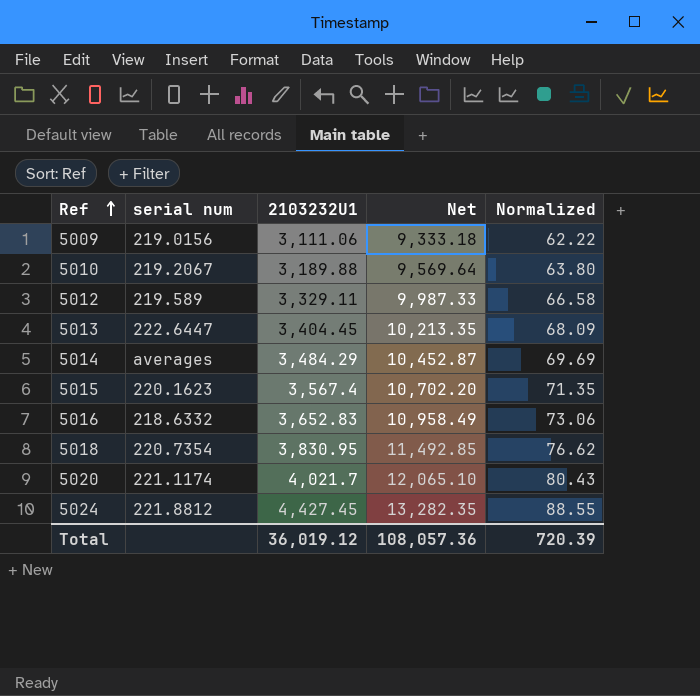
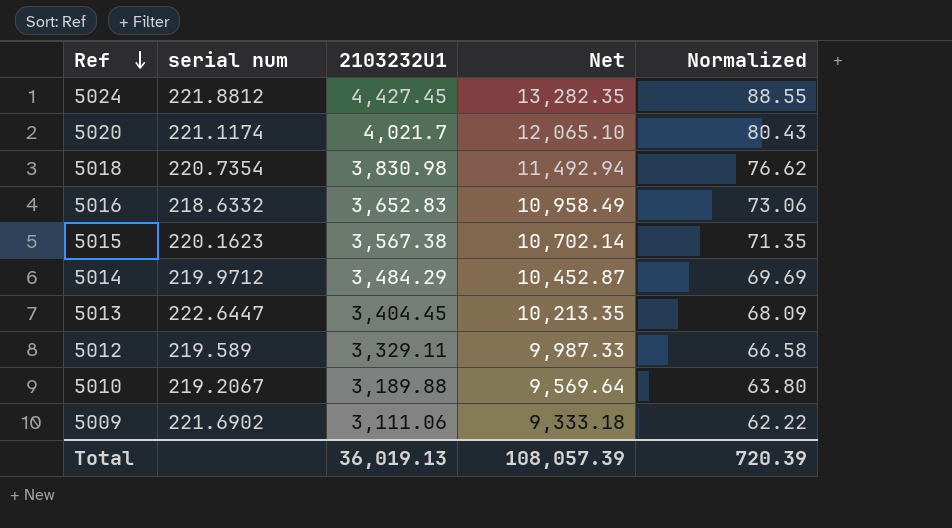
row order: Ref ascending -> Ref descending
5018 | 2103232U1: 3,830.95 -> 3,830.98
5018 | Net: 11,492.85 -> 11,492.94
5015 | 2103232U1: 3,567.4 -> 3,567.38
5015 | Net: 10,702.20 -> 10,702.14
5014 | serial num: averages -> 219.9712
5009 | serial num: 219.0156 -> 221.6902
Total | 2103232U1: 36,019.12 -> 36,019.13
Total | Net: 108,057.36 -> 108,057.39

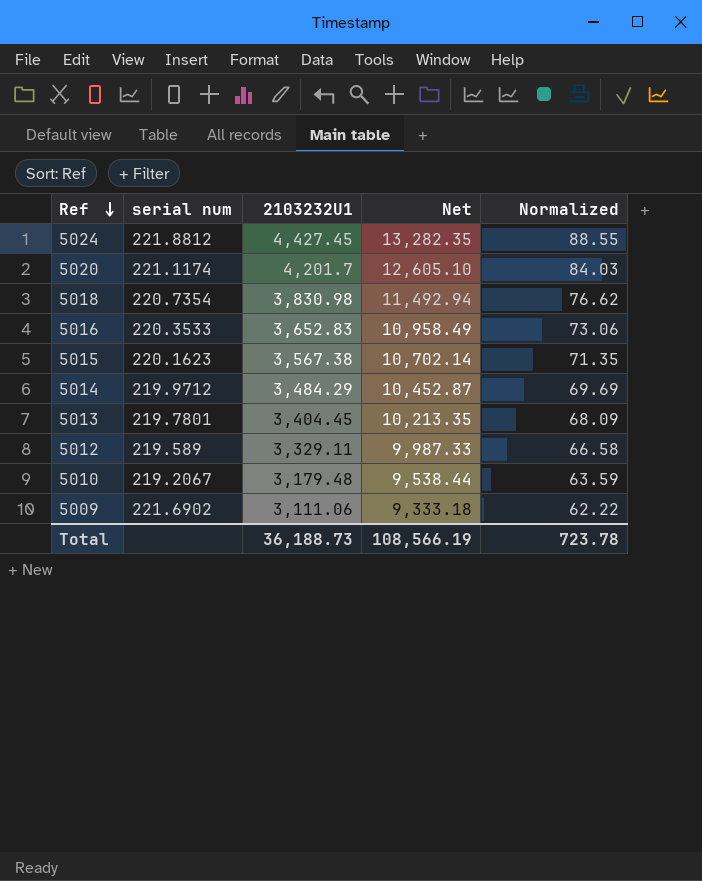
5020 | 2103232U1: 4,021.7 -> 4,201.7
5020 | Net: 12,065.10 -> 12,605.10
5020 | Normalized: 80.43 -> 84.03
5016 | serial num: 218.6332 -> 220.3533
5013 | serial num: 222.6447 -> 219.7801
5010 | 2103232U1: 3,189.88 -> 3,179.48
5010 | Net: 9,569.64 -> 9,538.44
5010 | Normalized: 63.80 -> 63.59
Total | 2103232U1: 36,019.13 -> 36,188.73
Total | Net: 108,057.39 -> 108,566.19
Total | Normalized: 720.39 -> 723.78

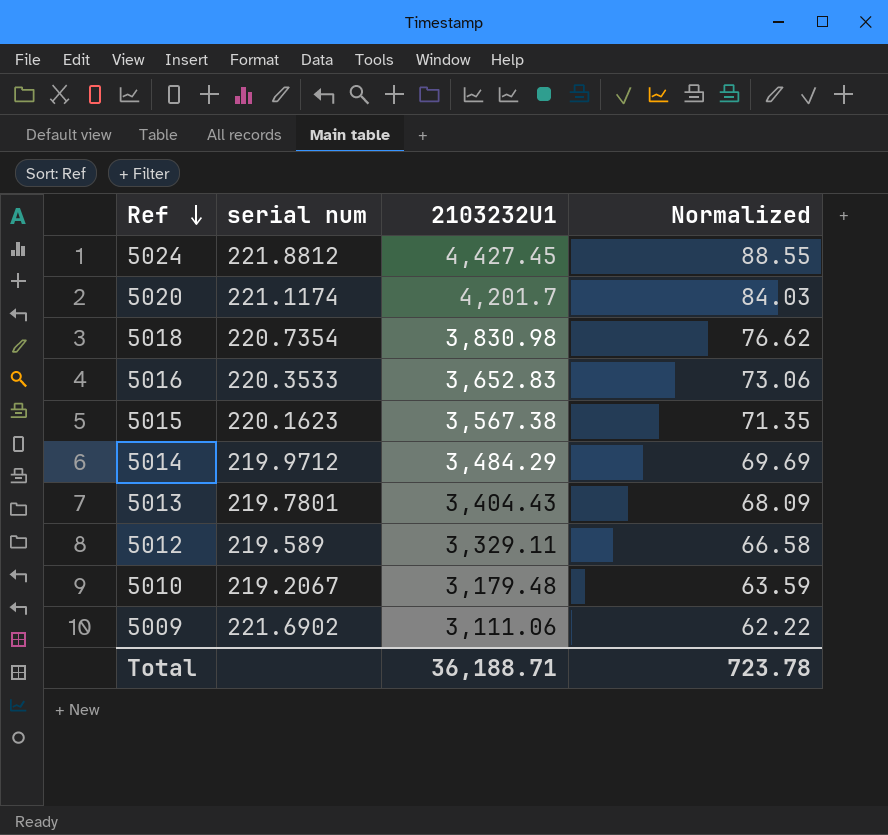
column Net | formula: [2103232U1] * 3 -> none
5013 | 2103232U1: 3,404.45 -> 3,404.43
Total | 2103232U1: 36,188.73 -> 36,188.71

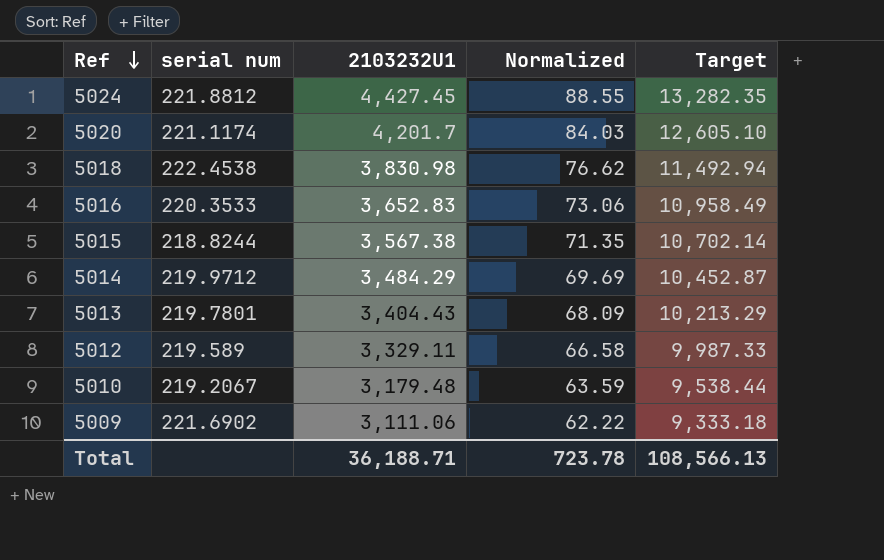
column Target | formula: none -> [2103232U1] * 3
5018 | serial num: 220.7354 -> 222.4538
5015 | serial num: 220.1623 -> 218.8244

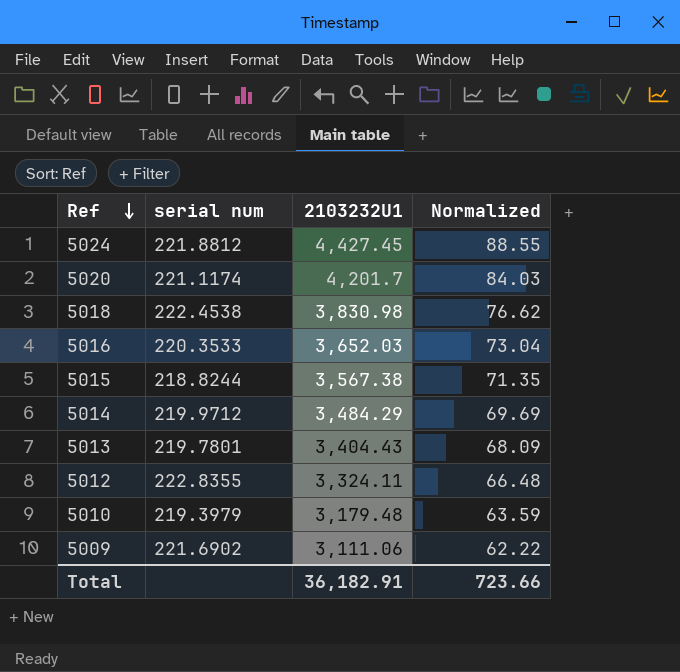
column Target | formula: [2103232U1] * 3 -> none
5016 | 2103232U1: 3,652.83 -> 3,652.03
5016 | Normalized: 73.06 -> 73.04
5012 | serial num: 219.589 -> 222.8355
5012 | 2103232U1: 3,329.11 -> 3,324.11
5012 | Normalized: 66.58 -> 66.48
5010 | serial num: 219.2067 -> 219.3979
Total | 2103232U1: 36,188.71 -> 36,182.91
Total | Normalized: 723.78 -> 723.66

